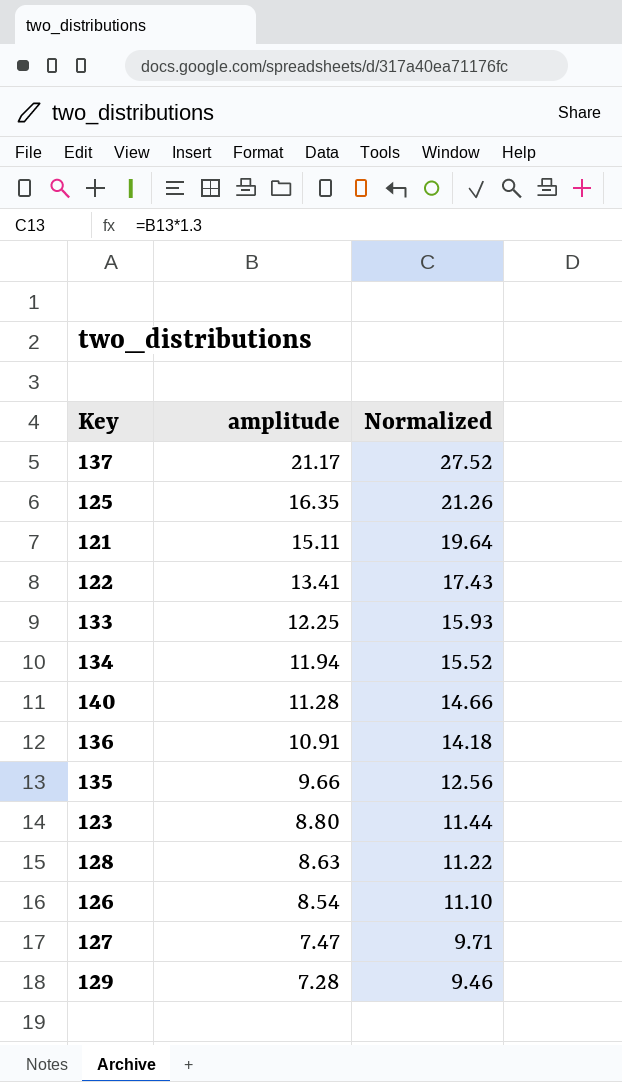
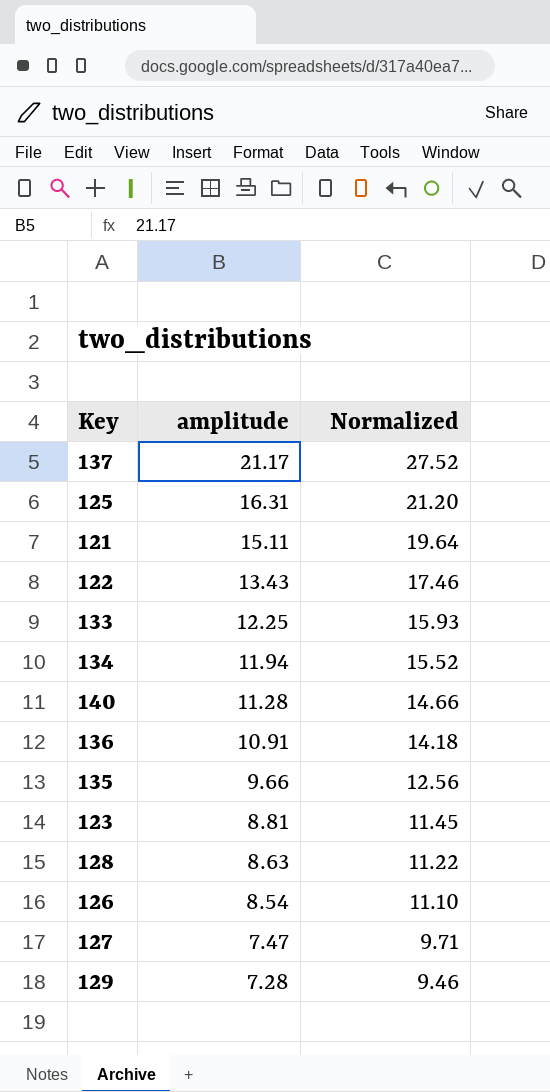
125 | amplitude: 16.35 -> 16.31
125 | Normalized: 21.26 -> 21.20
122 | amplitude: 13.41 -> 13.43
122 | Normalized: 17.43 -> 17.46
123 | amplitude: 8.80 -> 8.81
123 | Normalized: 11.44 -> 11.45

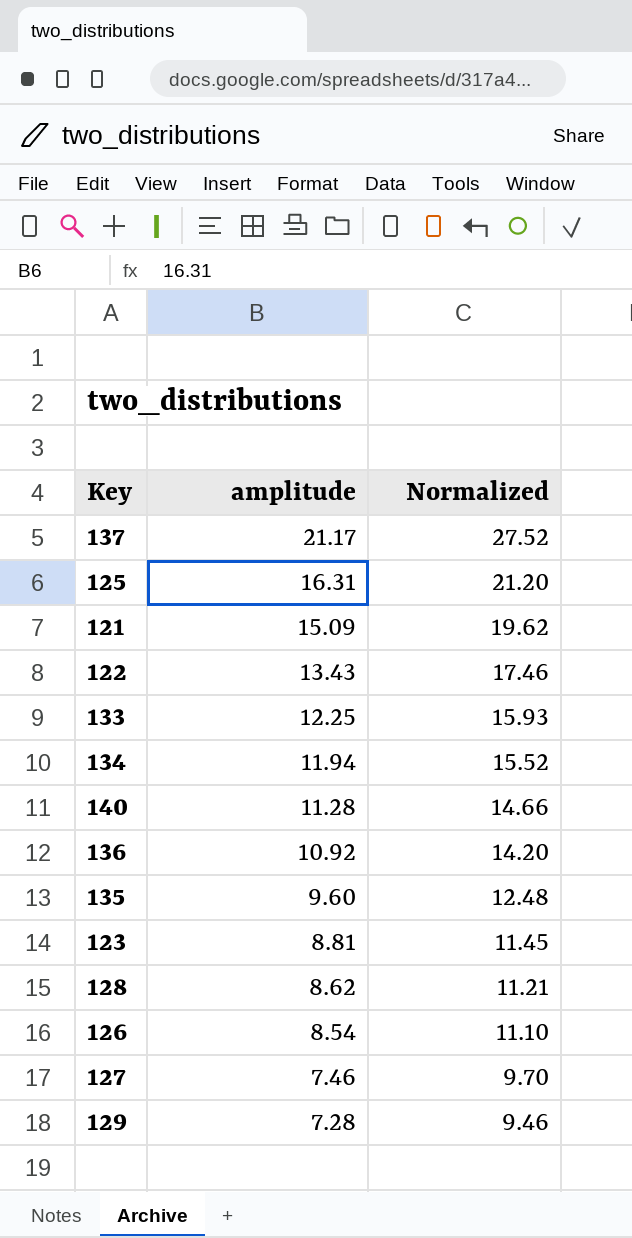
121 | amplitude: 15.11 -> 15.09
121 | Normalized: 19.64 -> 19.62
136 | amplitude: 10.91 -> 10.92
136 | Normalized: 14.18 -> 14.20
135 | amplitude: 9.66 -> 9.60
135 | Normalized: 12.56 -> 12.48
128 | amplitude: 8.63 -> 8.62
128 | Normalized: 11.22 -> 11.21
127 | amplitude: 7.47 -> 7.46
127 | Normalized: 9.71 -> 9.70

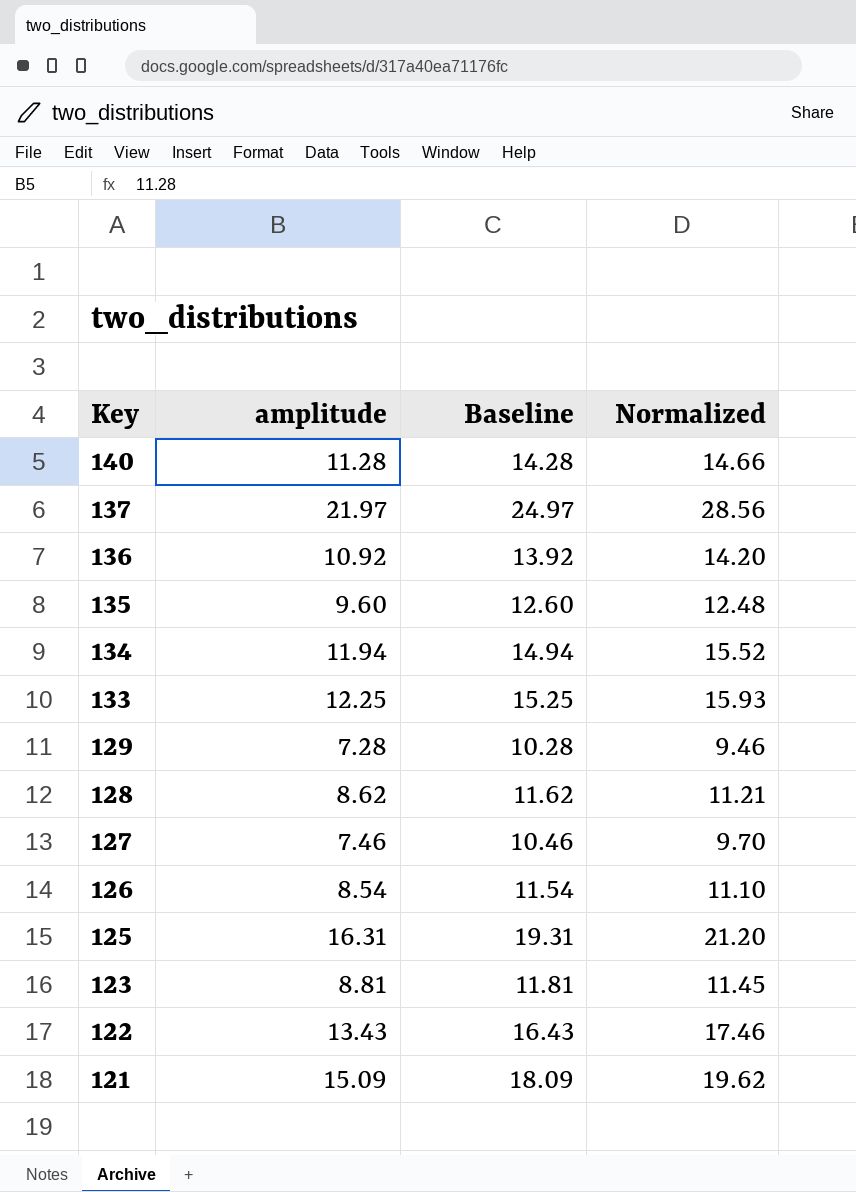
row order: amplitude descending -> Key descending
column Baseline | formula: none -> [amplitude] + 3
137 | amplitude: 21.17 -> 21.97
137 | Normalized: 27.52 -> 28.56

